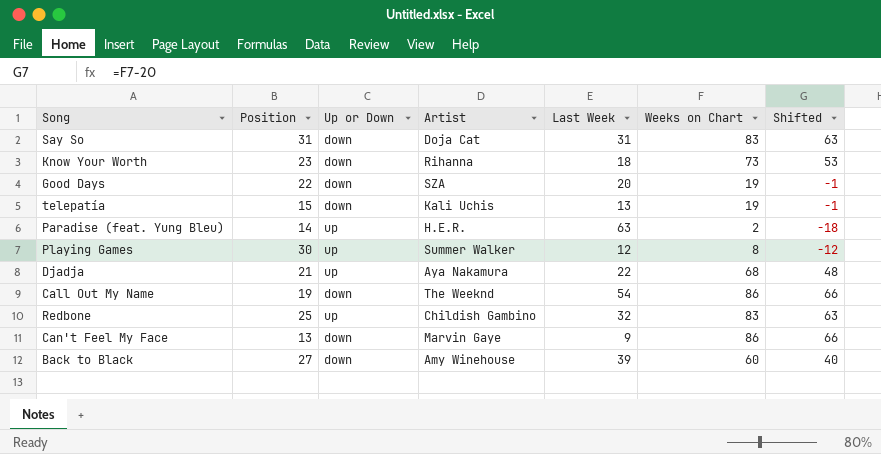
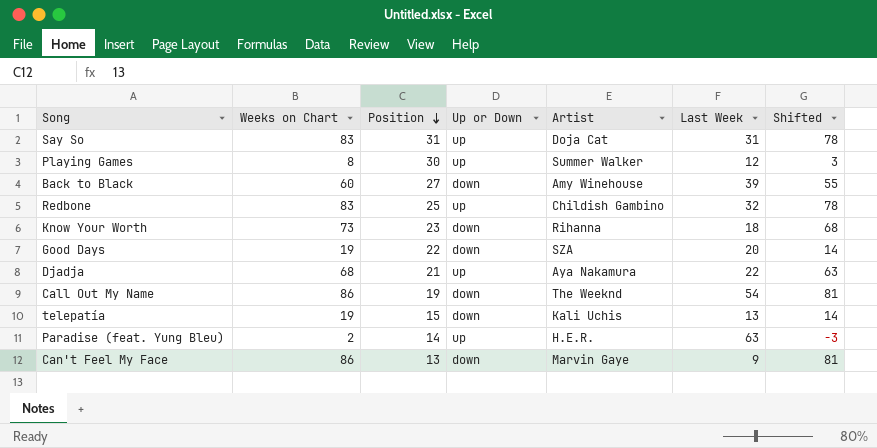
row order: none -> Position descending
column Weeks on Chart | position: 6 -> 2
column Shifted | formula: [Weeks on Chart] - 20 -> [Weeks on Chart] - 5
Say So | Up or Down: down -> up

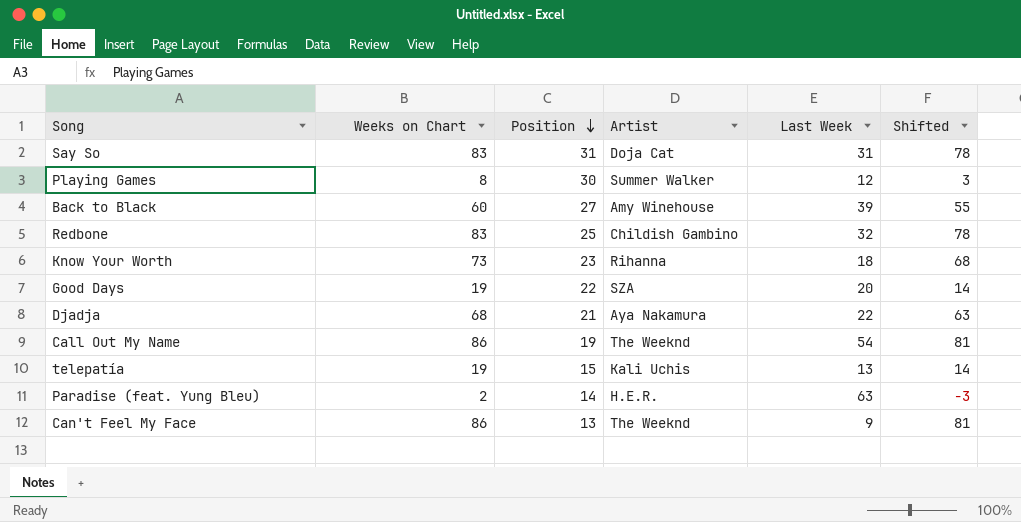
column Up or Down | position: 4 -> none
Can't Feel My Face | Artist: Marvin Gaye -> The Weeknd

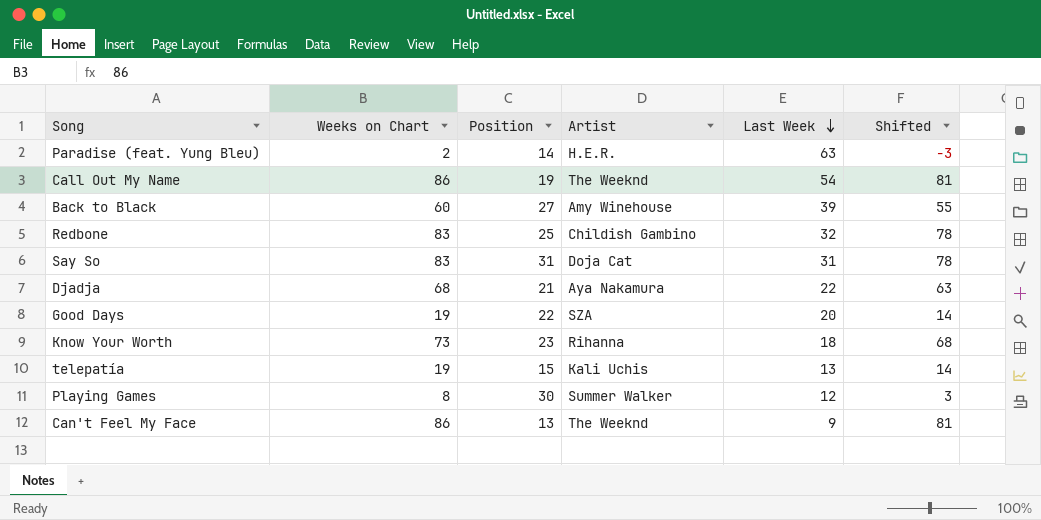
row order: Position descending -> Last Week descending

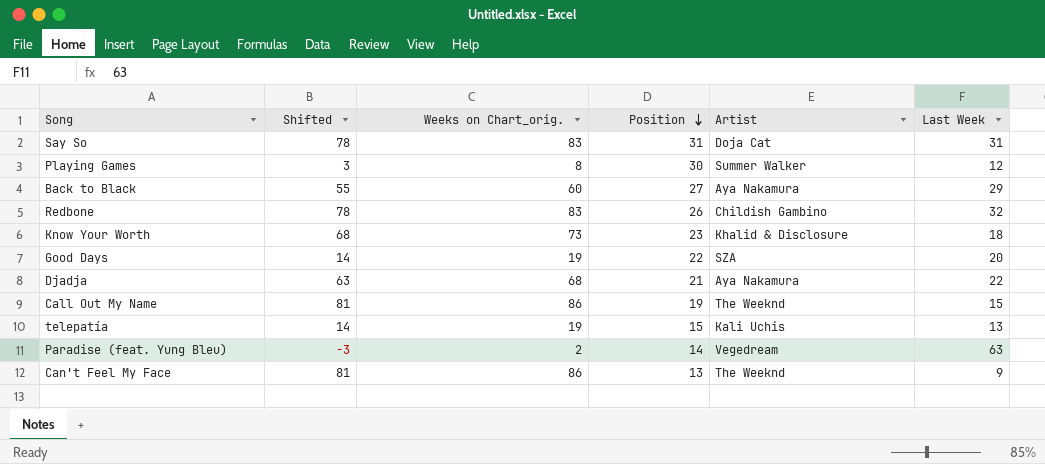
row order: Last Week descending -> Position descending
column Shifted | position: 6 -> 2
column name: Weeks on Chart -> Weeks on Chart_orig.
Back to Black | Artist: Amy Winehouse -> Aya Nakamura
Back to Black | Last Week: 39 -> 29
Redbone | Position: 25 -> 26
Know Your Worth | Artist: Rihanna -> Khalid & Disclosure
Call Out My Name | Last Week: 54 -> 15
Paradise (feat. Yung Bleu) | Artist: H.E.R. -> Vegedream

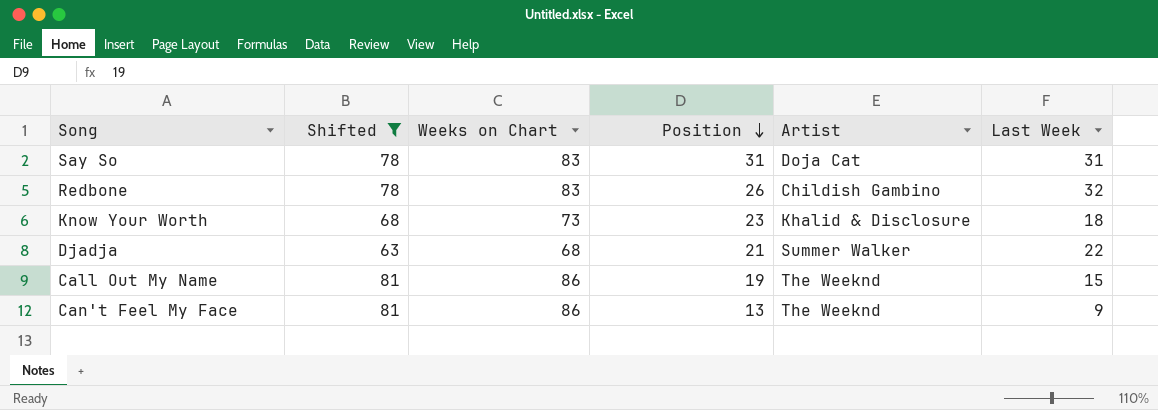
filter: none -> Shifted >= 63
column name: Weeks on Chart_orig. -> Weeks on Chart
Djadja | Artist: Aya Nakamura -> Summer Walker

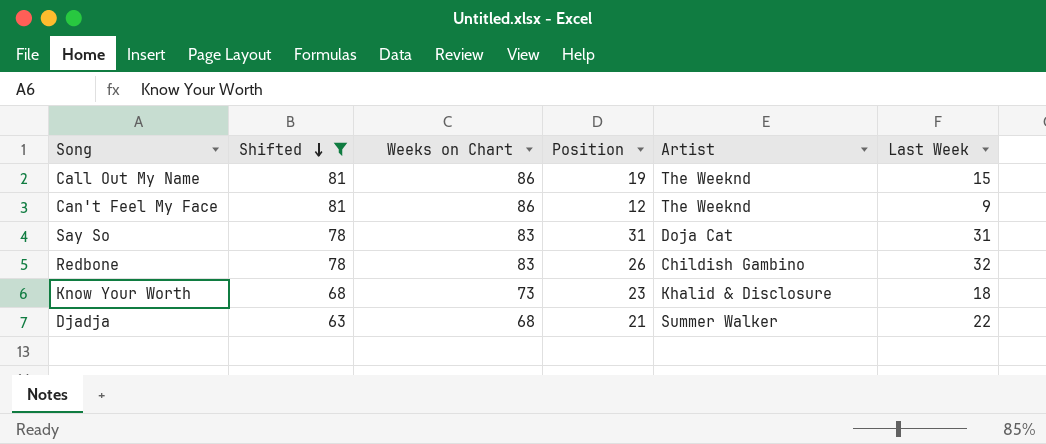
row order: Position descending -> Shifted descending
Can't Feel My Face | Position: 13 -> 12

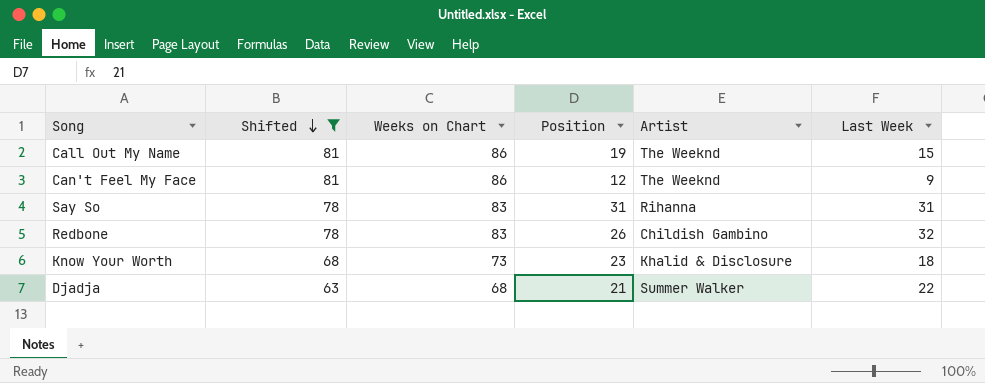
Say So | Artist: Doja Cat -> Rihanna

